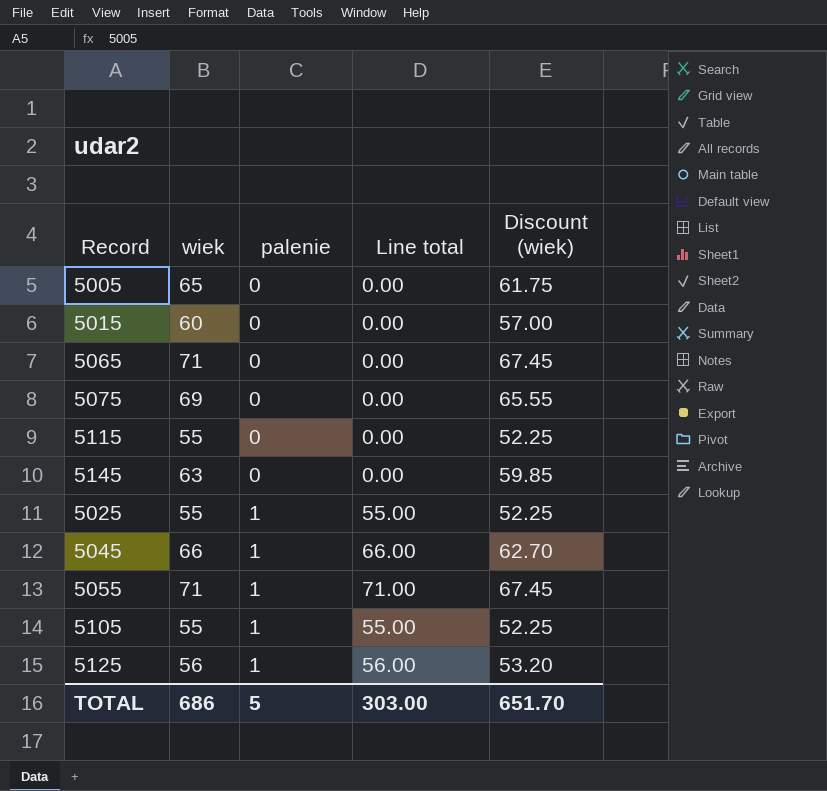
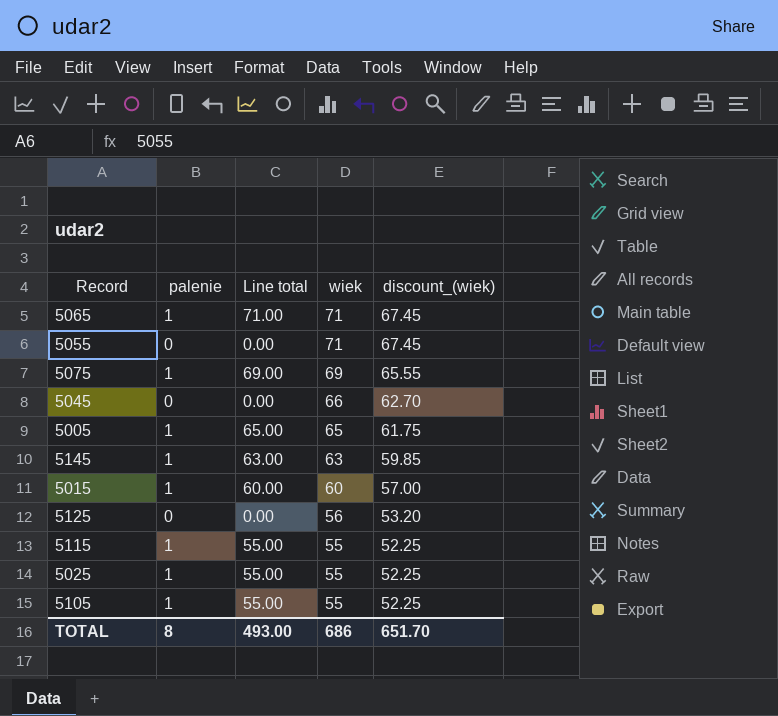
row order: palenie ascending -> wiek descending
column wiek | position: 2 -> 4
column name: Discount (wiek) -> discount_(wiek)
5065 | palenie: 0 -> 1
5065 | Line total: 0.00 -> 71.00
5055 | palenie: 1 -> 0
5055 | Line total: 71.00 -> 0.00
5075 | palenie: 0 -> 1
5075 | Line total: 0.00 -> 69.00
5045 | palenie: 1 -> 0
5045 | Line total: 66.00 -> 0.00
5005 | palenie: 0 -> 1
5005 | Line total: 0.00 -> 65.00
5145 | palenie: 0 -> 1
5145 | Line total: 0.00 -> 63.00
5015 | palenie: 0 -> 1
5015 | Line total: 0.00 -> 60.00
5125 | palenie: 1 -> 0
5125 | Line total: 56.00 -> 0.00
5115 | palenie: 0 -> 1
5115 | Line total: 0.00 -> 55.00
TOTAL | palenie: 5 -> 8
TOTAL | Line total: 303.00 -> 493.00

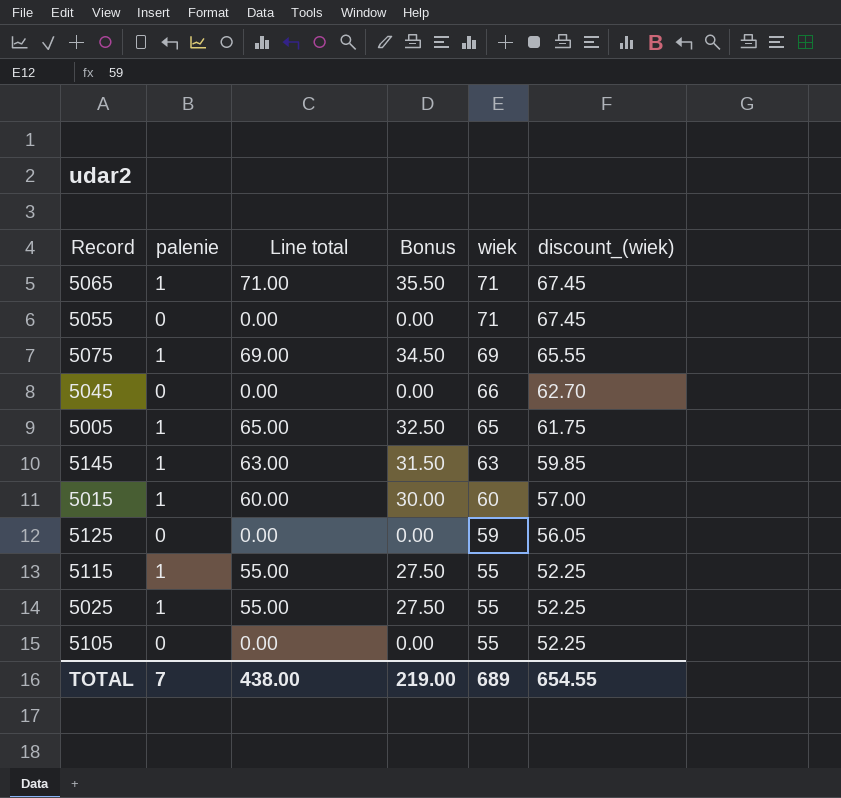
column Bonus | formula: none -> [Line total] * 0.5
5125 | wiek: 56 -> 59
5125 | discount_(wiek): 53.20 -> 56.05
5105 | palenie: 1 -> 0
5105 | Line total: 55.00 -> 0.00
TOTAL | palenie: 8 -> 7
TOTAL | Line total: 493.00 -> 438.00
TOTAL | wiek: 686 -> 689
TOTAL | discount_(wiek): 651.70 -> 654.55

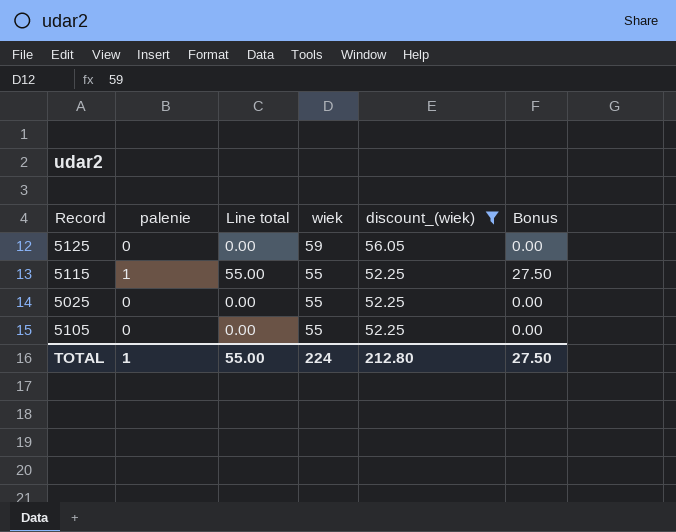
filter: none -> discount_(wiek) <= 56.05
column Bonus | position: 4 -> 6
5025 | palenie: 1 -> 0
5025 | Line total: 55.00 -> 0.00
5025 | Bonus: 27.50 -> 0.00
TOTAL | palenie: 7 -> 1
TOTAL | Line total: 438.00 -> 55.00
TOTAL | wiek: 689 -> 224
TOTAL | discount_(wiek): 654.55 -> 212.80
TOTAL | Bonus: 219.00 -> 27.50

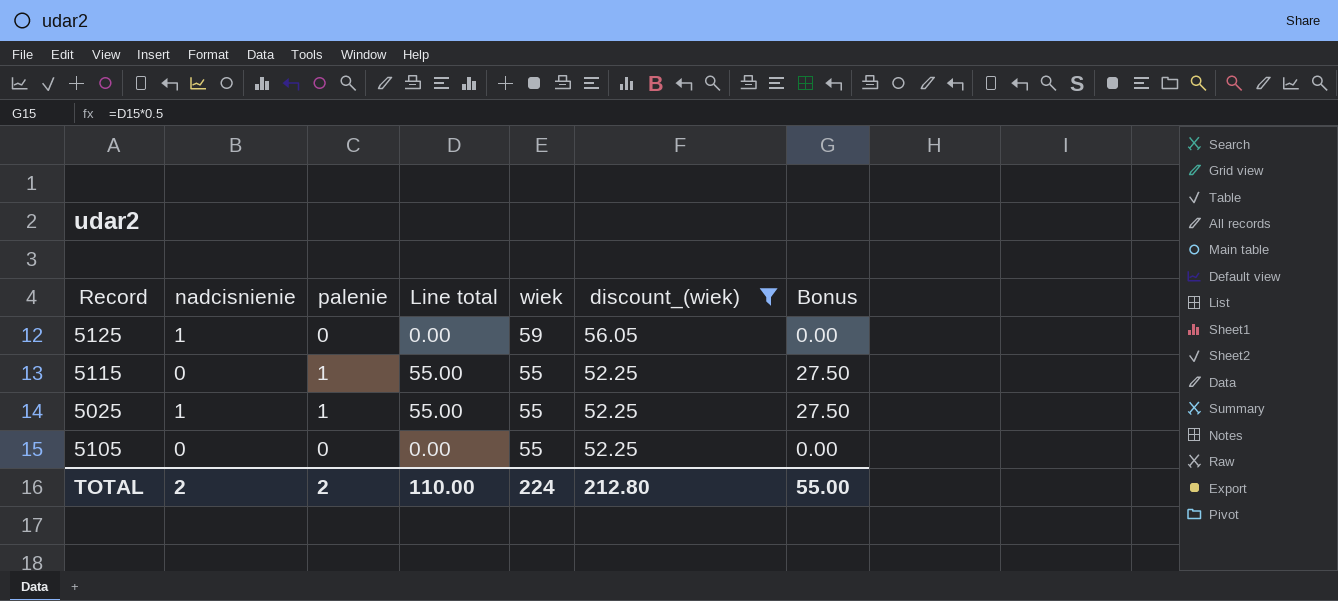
column nadcisnienie | position: none -> 2
5025 | palenie: 0 -> 1
5025 | Line total: 0.00 -> 55.00
5025 | Bonus: 0.00 -> 27.50
TOTAL | palenie: 1 -> 2
TOTAL | Line total: 55.00 -> 110.00
TOTAL | Bonus: 27.50 -> 55.00

